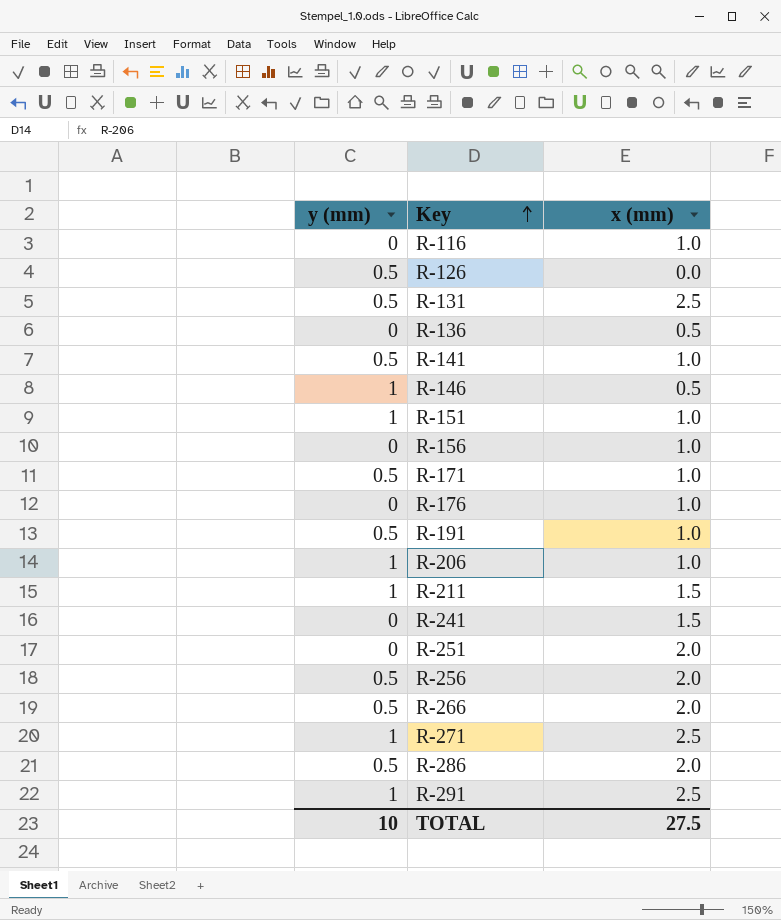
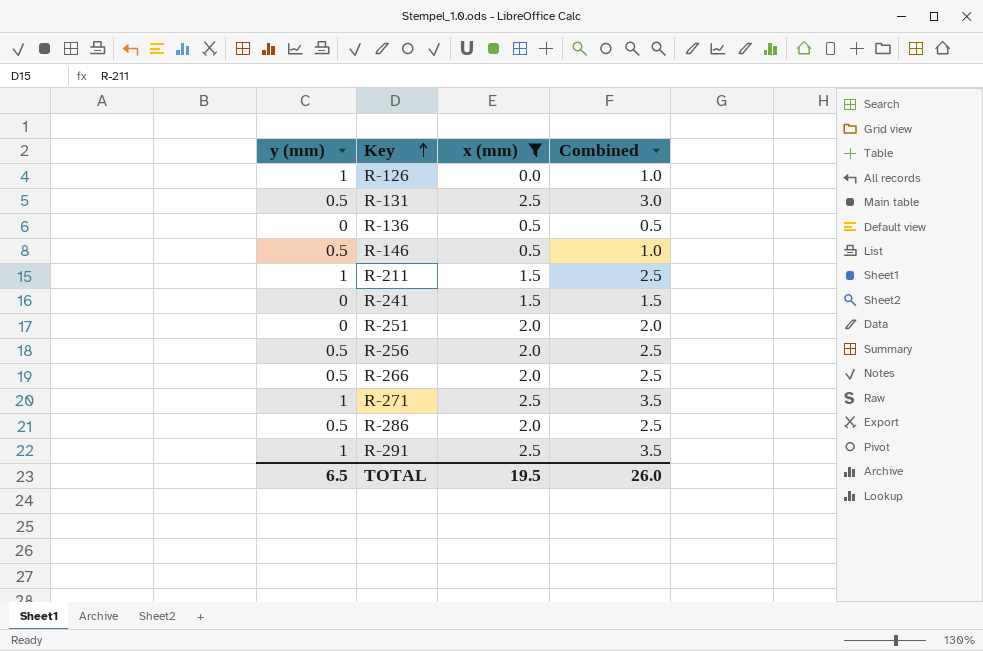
filter: none -> x (mm) != 1.0
column Combined | formula: none -> [y (mm)] + [x (mm)]
R-126 | y (mm): 0.5 -> 1
R-146 | y (mm): 1 -> 0.5
TOTAL | y (mm): 10 -> 6.5
TOTAL | x (mm): 27.5 -> 19.5

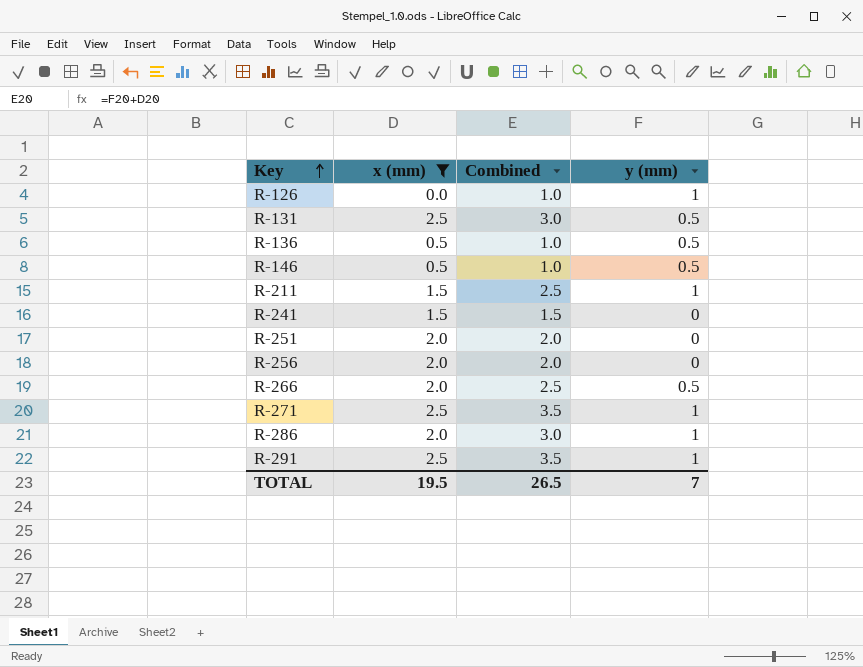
column y (mm) | position: 1 -> 4
R-136 | Combined: 0.5 -> 1.0
R-136 | y (mm): 0 -> 0.5
R-256 | Combined: 2.5 -> 2.0
R-256 | y (mm): 0.5 -> 0
R-286 | Combined: 2.5 -> 3.0
R-286 | y (mm): 0.5 -> 1
TOTAL | Combined: 26.0 -> 26.5
TOTAL | y (mm): 6.5 -> 7

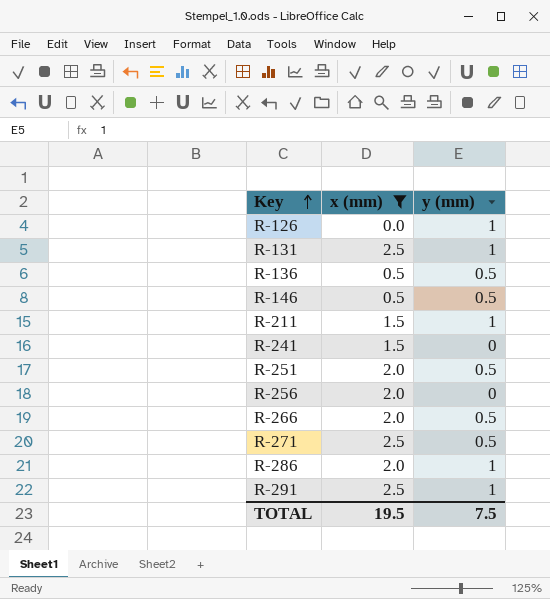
column Combined | formula: [x (mm)] + [y (mm)] -> none
R-131 | y (mm): 0.5 -> 1
R-251 | y (mm): 0 -> 0.5
R-271 | y (mm): 1 -> 0.5
TOTAL | y (mm): 7 -> 7.5

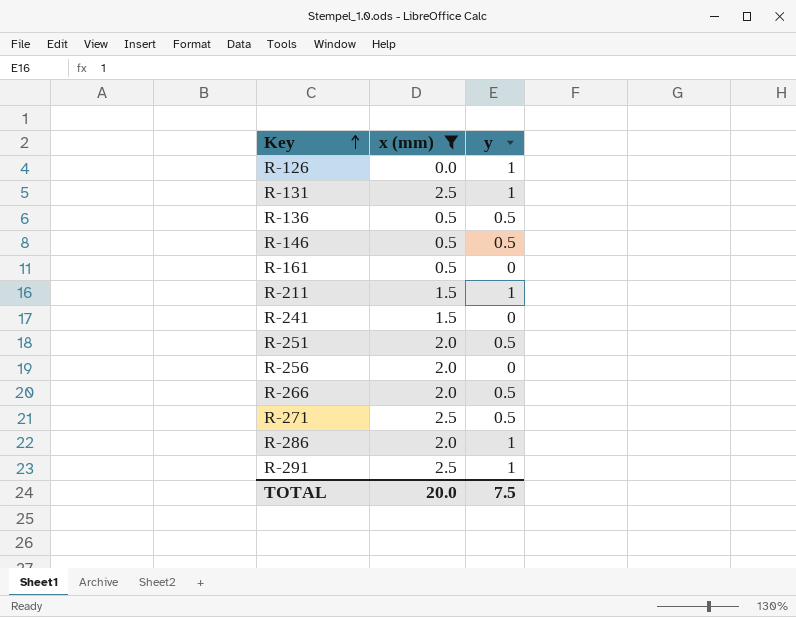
column name: y (mm) -> y
row R-161: none -> 0.5 | 0
TOTAL | x (mm): 19.5 -> 20.0

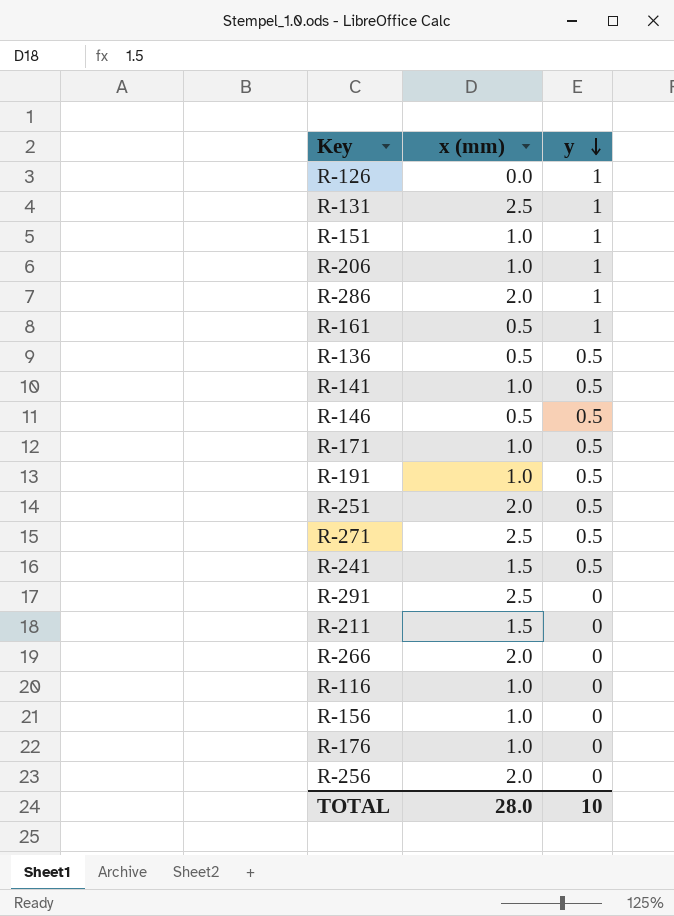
filter: x (mm) != 1.0 -> none
row order: Key ascending -> y descending
R-161 | y: 0 -> 1
R-241 | y: 0 -> 0.5
R-291 | y: 1 -> 0
R-211 | y: 1 -> 0
R-266 | y: 0.5 -> 0
TOTAL | x (mm): 20.0 -> 28.0
TOTAL | y: 7.5 -> 10

